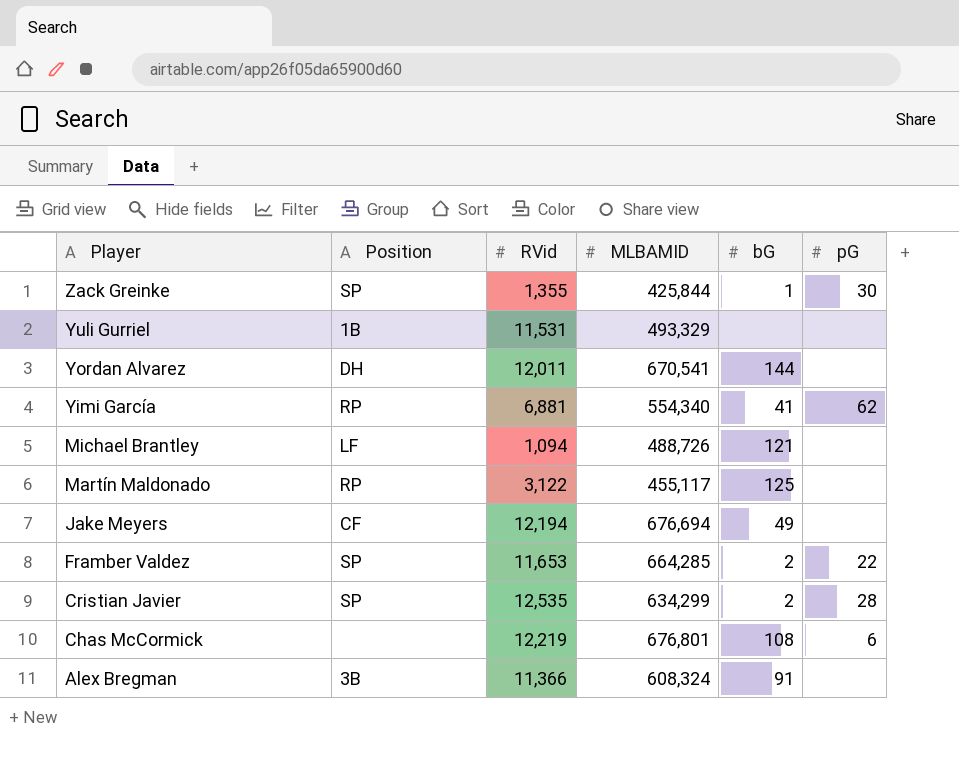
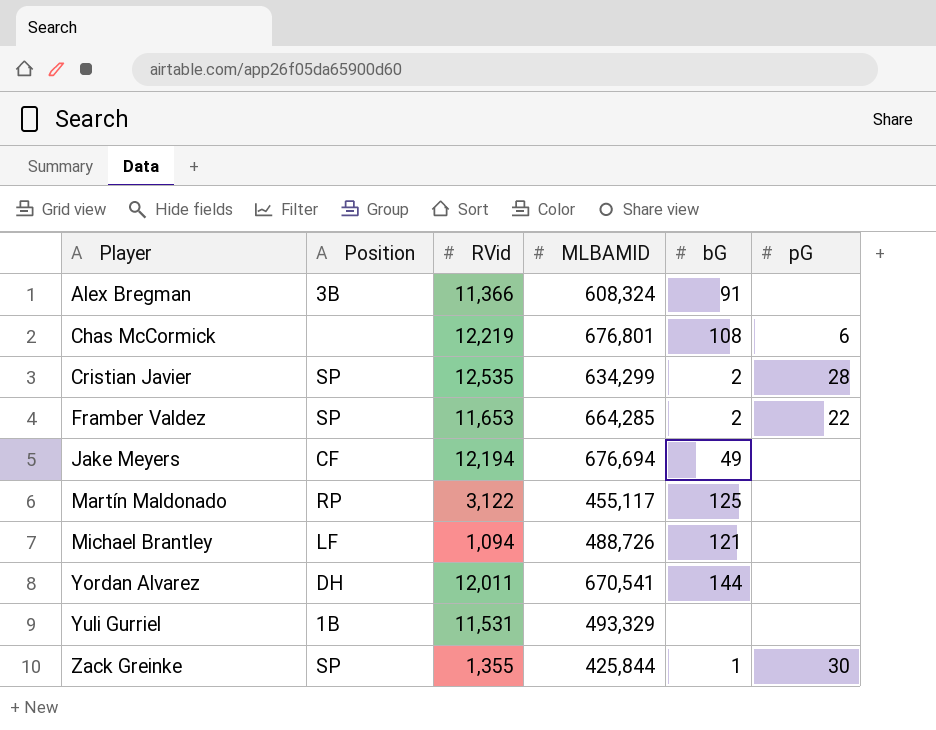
row order: Player descending -> Player ascending
row Yimi García: RP | 6,881 | 554,340 | 41 | 62 -> none

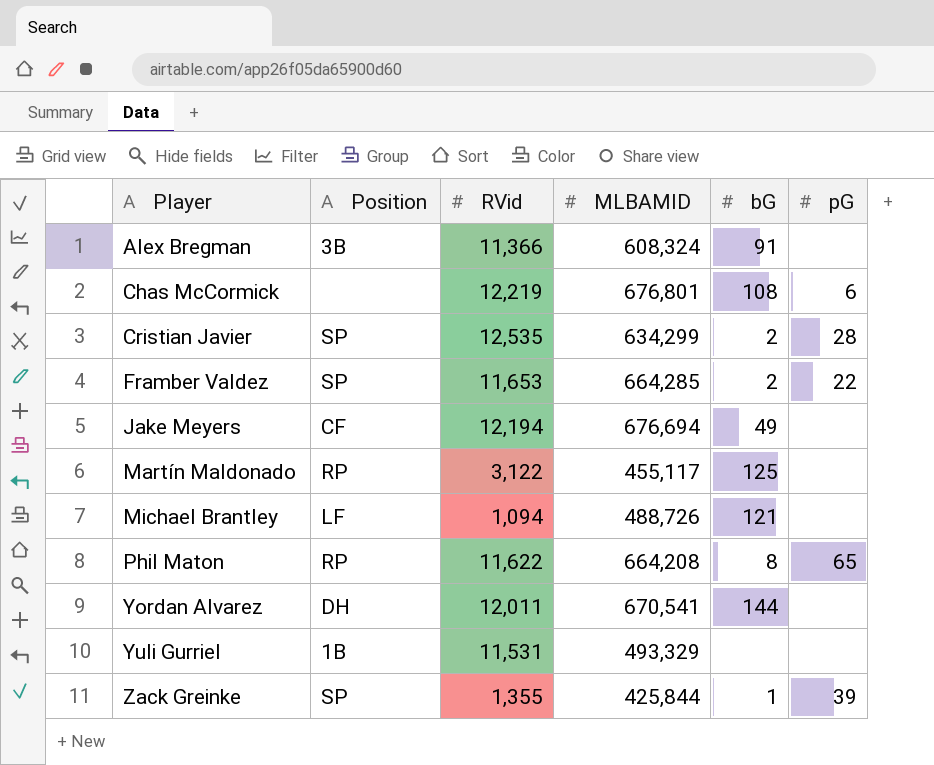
row Phil Maton: none -> RP | 11,622 | 664,208 | 8 | 65
Zack Greinke | pG: 30 -> 39

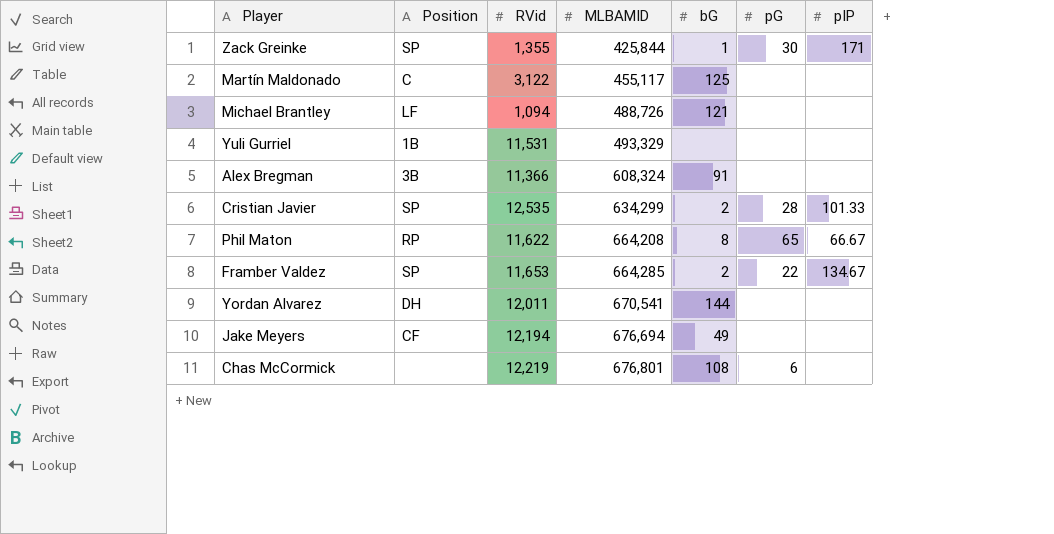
row order: Player ascending -> MLBAMID ascending
column pIP | position: none -> 7
Zack Greinke | pG: 39 -> 30
Martín Maldonado | Position: RP -> C

